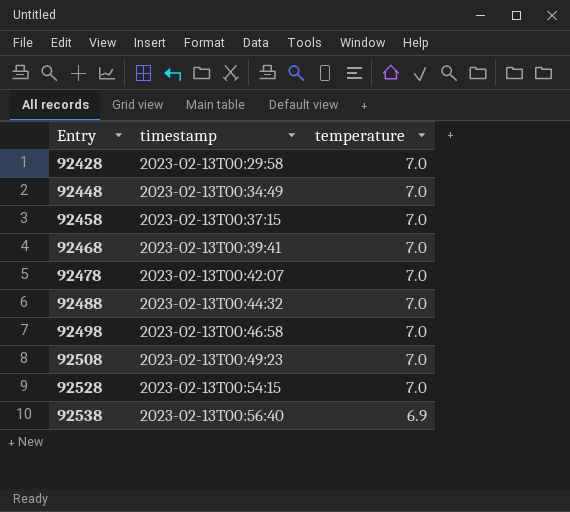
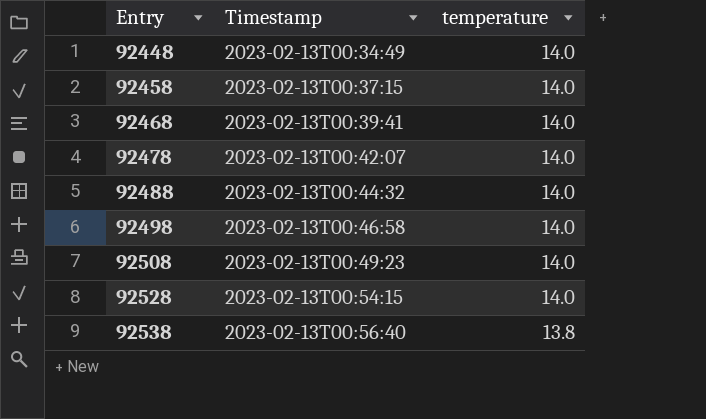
column name: timestamp -> Timestamp
row 92428: 2023-02-13T00:29:58 | 7.0 -> none
92448 | temperature: 7.0 -> 14.0
92458 | temperature: 7.0 -> 14.0
92468 | temperature: 7.0 -> 14.0
92478 | temperature: 7.0 -> 14.0
92488 | temperature: 7.0 -> 14.0
92498 | temperature: 7.0 -> 14.0
92508 | temperature: 7.0 -> 14.0
92528 | temperature: 7.0 -> 14.0
92538 | temperature: 6.9 -> 13.8

